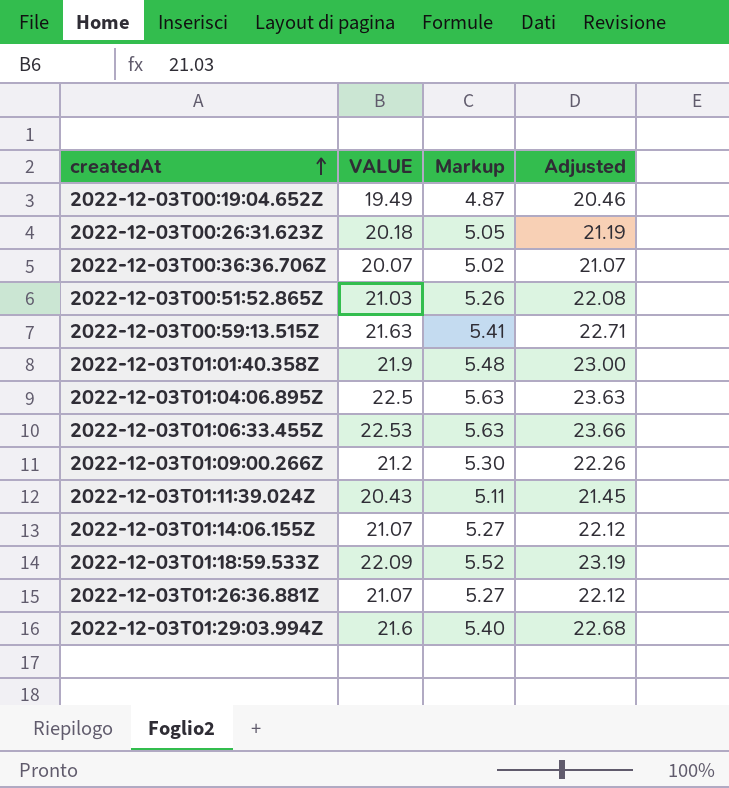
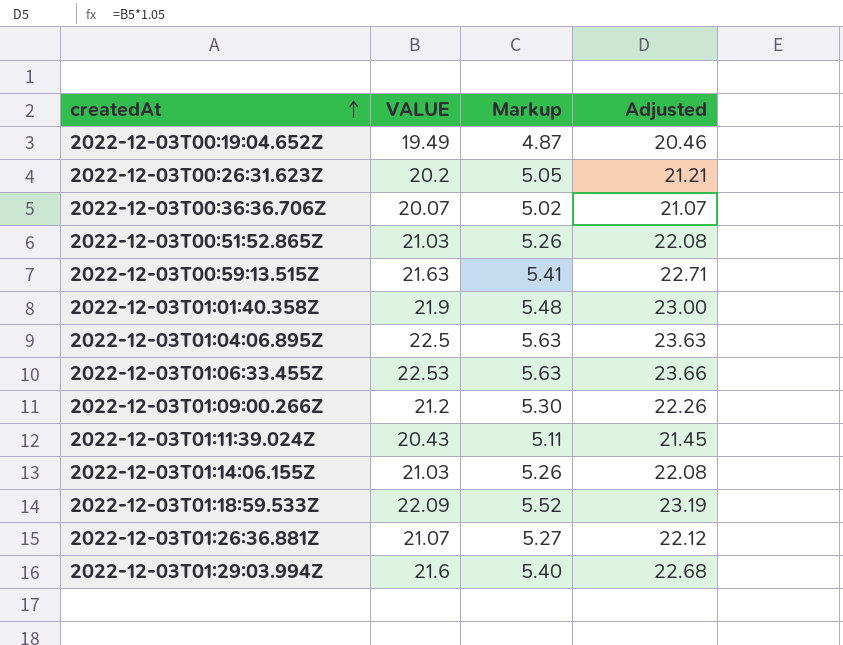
2022-12-03T00:26:31.623Z | VALUE: 20.18 -> 20.2
2022-12-03T00:26:31.623Z | Adjusted: 21.19 -> 21.21
2022-12-03T01:14:06.155Z | VALUE: 21.07 -> 21.03
2022-12-03T01:14:06.155Z | Markup: 5.27 -> 5.26
2022-12-03T01:14:06.155Z | Adjusted: 22.12 -> 22.08

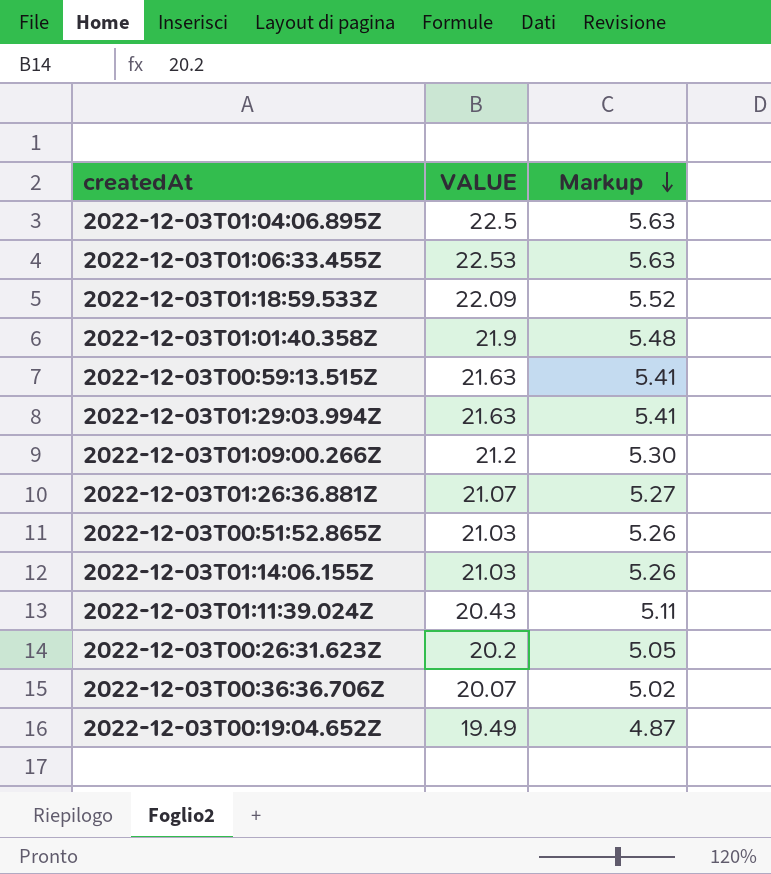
row order: createdAt ascending -> Markup descending
column Adjusted | formula: [VALUE] * 1.05 -> none
2022-12-03T01:29:03.994Z | VALUE: 21.6 -> 21.63
2022-12-03T01:29:03.994Z | Markup: 5.40 -> 5.41

